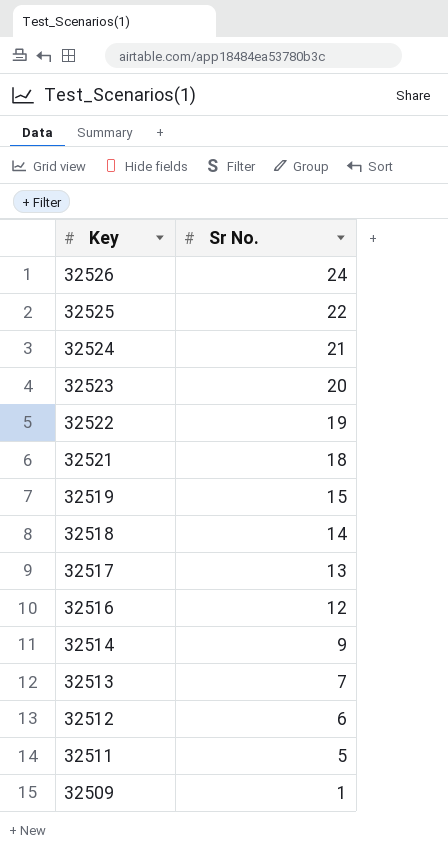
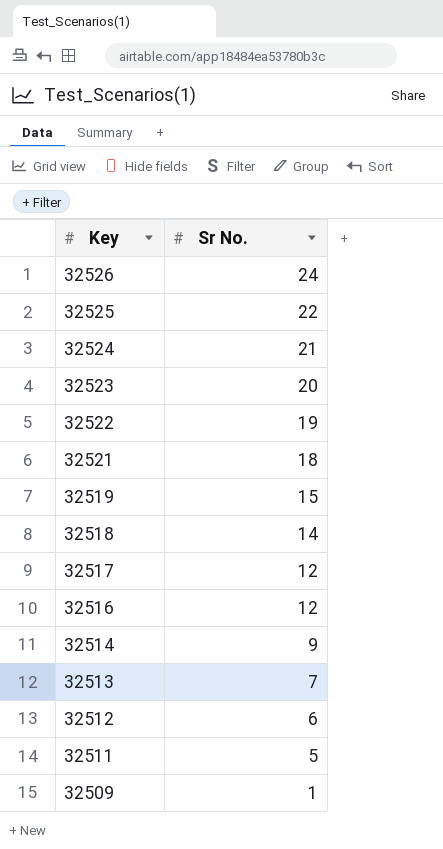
32517 | Sr No.: 13 -> 12

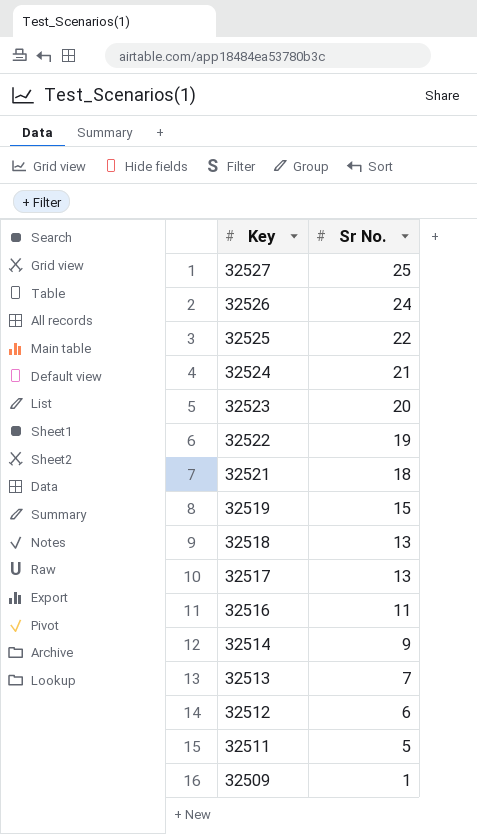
row 32527: none -> 25
32518 | Sr No.: 14 -> 13
32517 | Sr No.: 12 -> 13
32516 | Sr No.: 12 -> 11

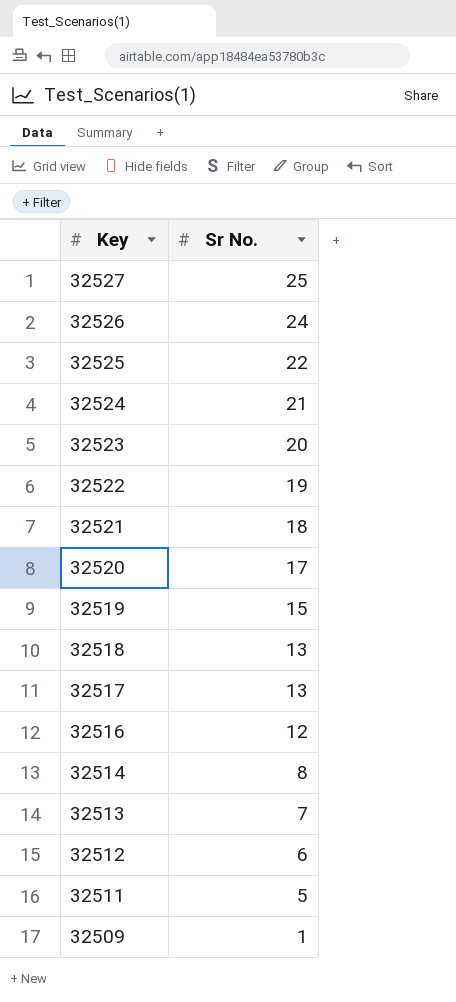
row 32520: none -> 17
32516 | Sr No.: 11 -> 12
32514 | Sr No.: 9 -> 8

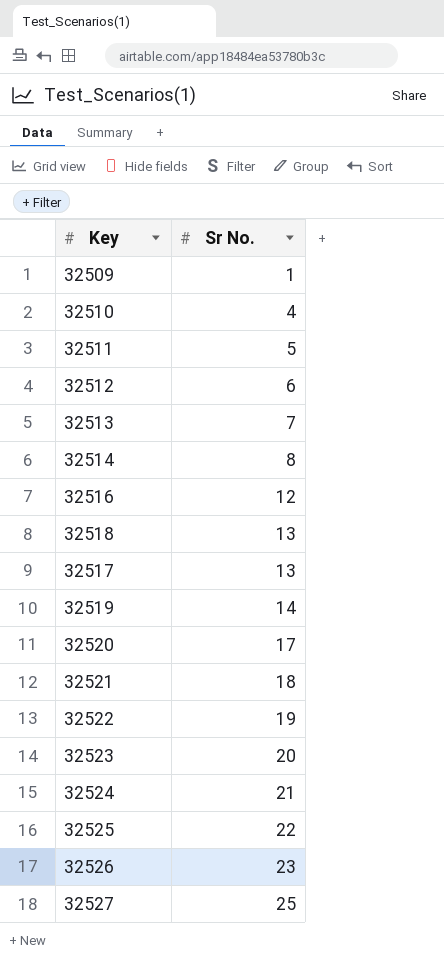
row order: Key descending -> Sr No. ascending
row 32510: none -> 4
32519 | Sr No.: 15 -> 14
32526 | Sr No.: 24 -> 23

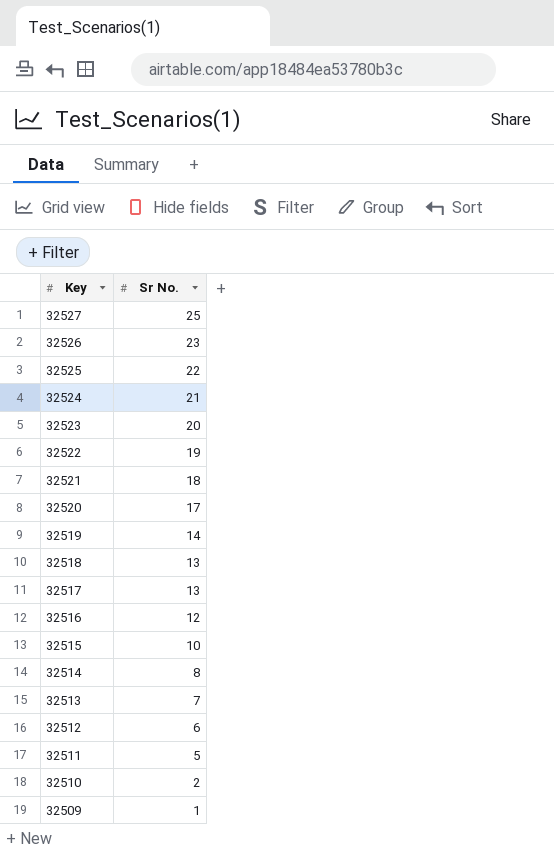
row order: Sr No. ascending -> Key descending
row 32515: none -> 10
32510 | Sr No.: 4 -> 2

